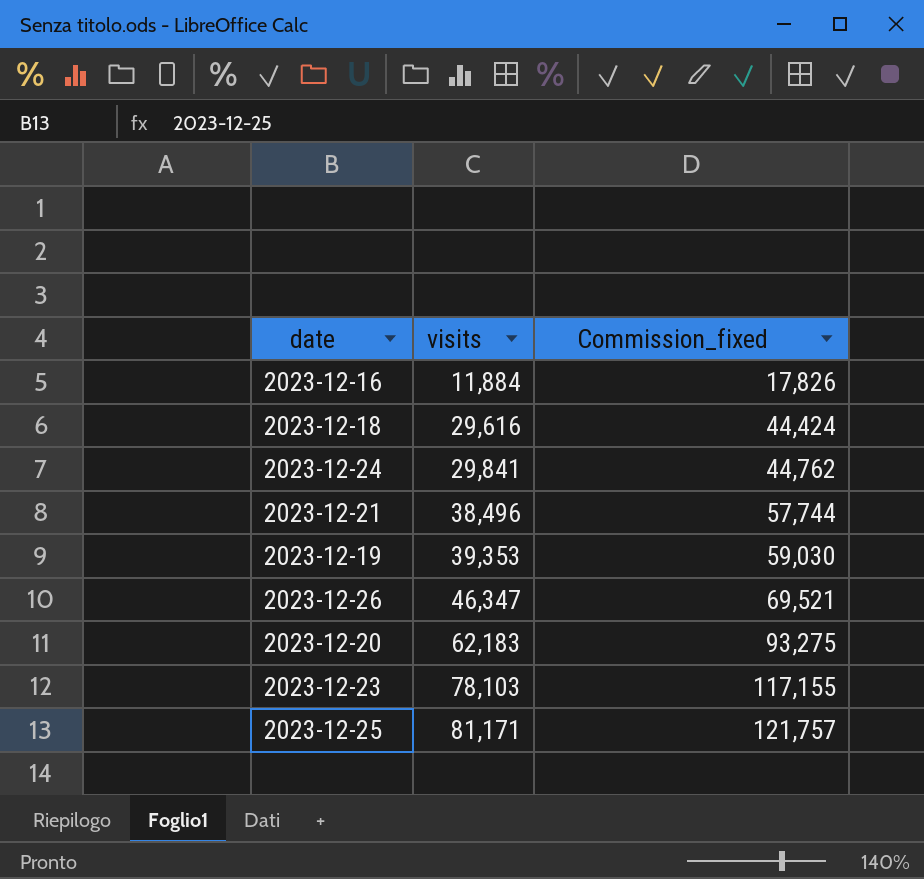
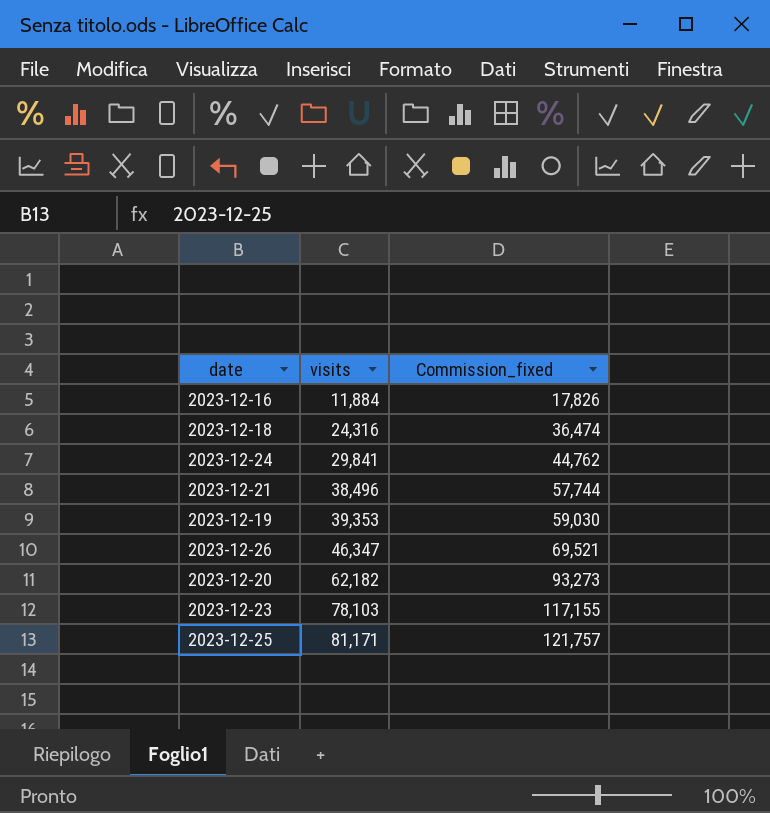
2023-12-18 | visits: 29,616 -> 24,316
2023-12-18 | Commission_fixed: 44,424 -> 36,474
2023-12-20 | visits: 62,183 -> 62,182
2023-12-20 | Commission_fixed: 93,275 -> 93,273

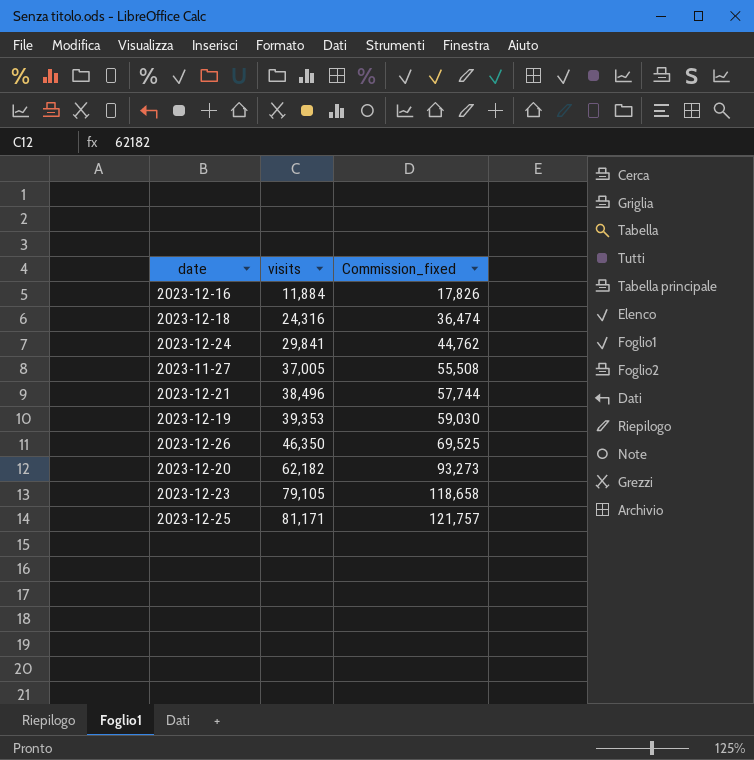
row 2023-11-27: none -> 37,005 | 55,508
2023-12-26 | visits: 46,347 -> 46,350
2023-12-26 | Commission_fixed: 69,521 -> 69,525
2023-12-23 | visits: 78,103 -> 79,105
2023-12-23 | Commission_fixed: 117,155 -> 118,658

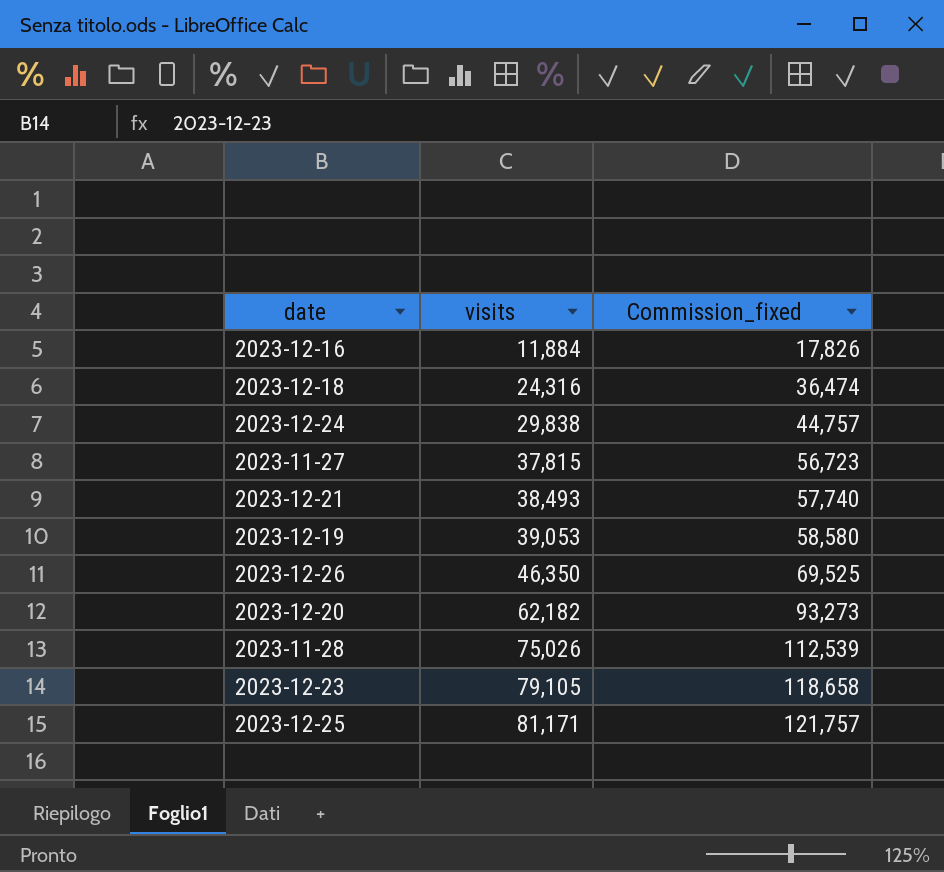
2023-12-24 | visits: 29,841 -> 29,838
2023-12-24 | Commission_fixed: 44,762 -> 44,757
2023-11-27 | visits: 37,005 -> 37,815
2023-11-27 | Commission_fixed: 55,508 -> 56,723
2023-12-21 | visits: 38,496 -> 38,493
2023-12-21 | Commission_fixed: 57,744 -> 57,740
2023-12-19 | visits: 39,353 -> 39,053
2023-12-19 | Commission_fixed: 59,030 -> 58,580
row 2023-11-28: none -> 75,026 | 112,539

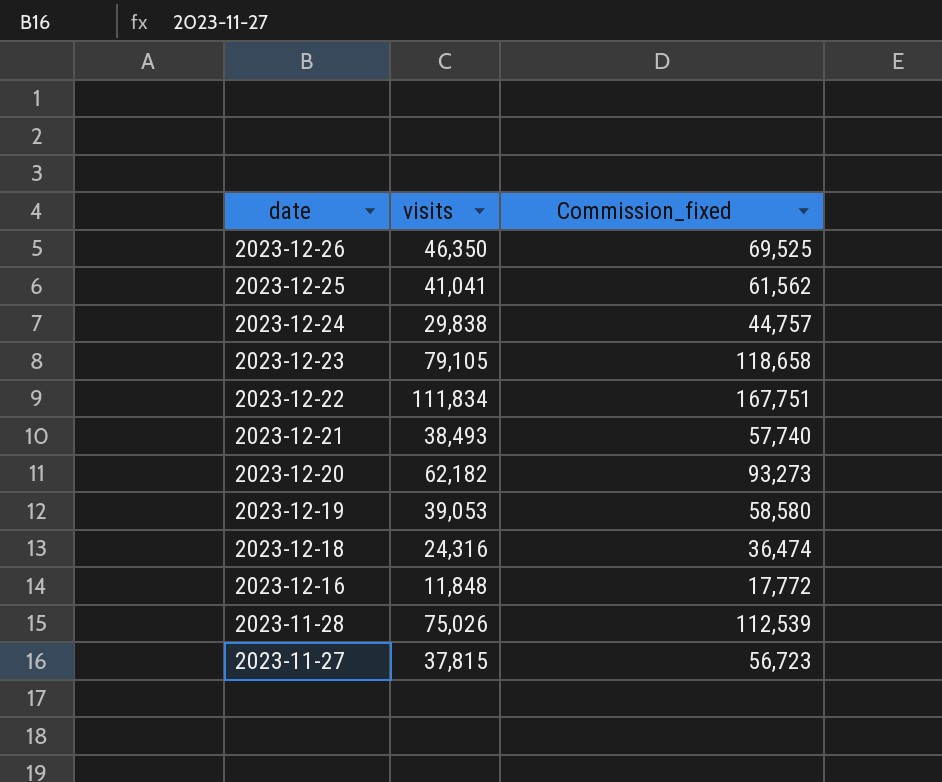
row order: visits ascending -> date descending
2023-12-25 | visits: 81,171 -> 41,041
2023-12-25 | Commission_fixed: 121,757 -> 61,562
row 2023-12-22: none -> 111,834 | 167,751
2023-12-16 | visits: 11,884 -> 11,848
2023-12-16 | Commission_fixed: 17,826 -> 17,772

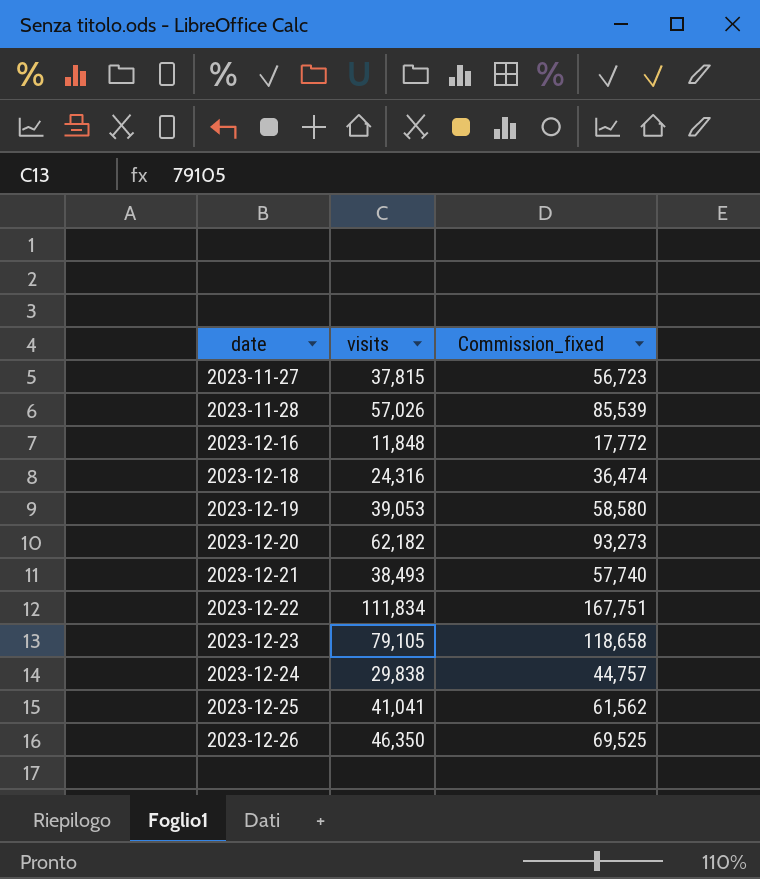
row order: date descending -> date ascending
2023-11-28 | visits: 75,026 -> 57,026
2023-11-28 | Commission_fixed: 112,539 -> 85,539

